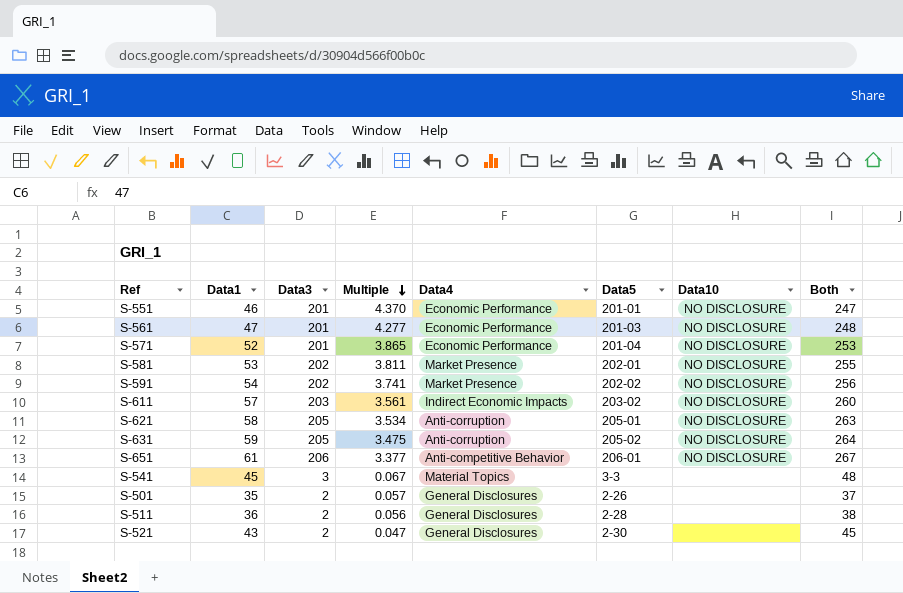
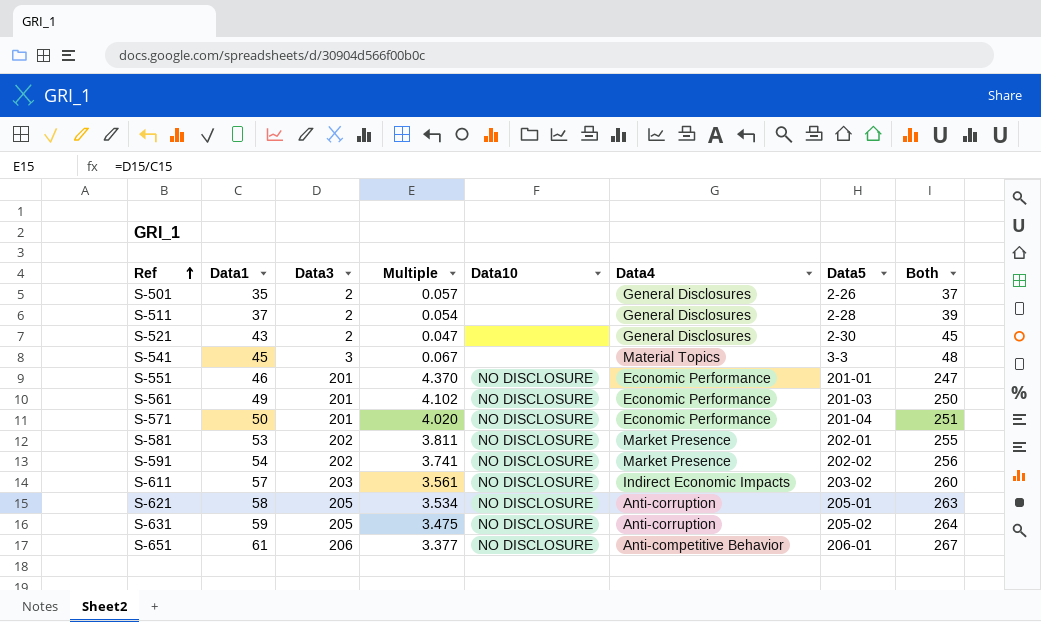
row order: Multiple descending -> Ref ascending
column Data10 | position: 7 -> 5
S-511 | Data1: 36 -> 37
S-511 | Multiple: 0.056 -> 0.054
S-511 | Both: 38 -> 39
S-561 | Data1: 47 -> 49
S-561 | Multiple: 4.277 -> 4.102
S-561 | Both: 248 -> 250
S-571 | Data1: 52 -> 50
S-571 | Multiple: 3.865 -> 4.020
S-571 | Both: 253 -> 251

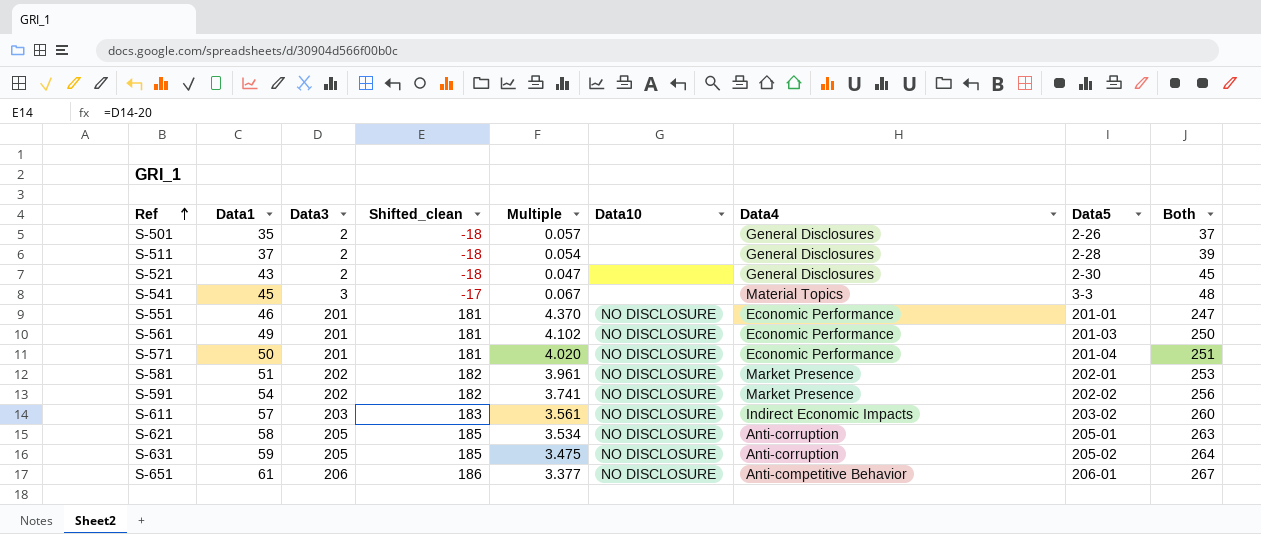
column Shifted_clean | formula: none -> [Data3] - 20
S-581 | Data1: 53 -> 51
S-581 | Multiple: 3.811 -> 3.961
S-581 | Both: 255 -> 253

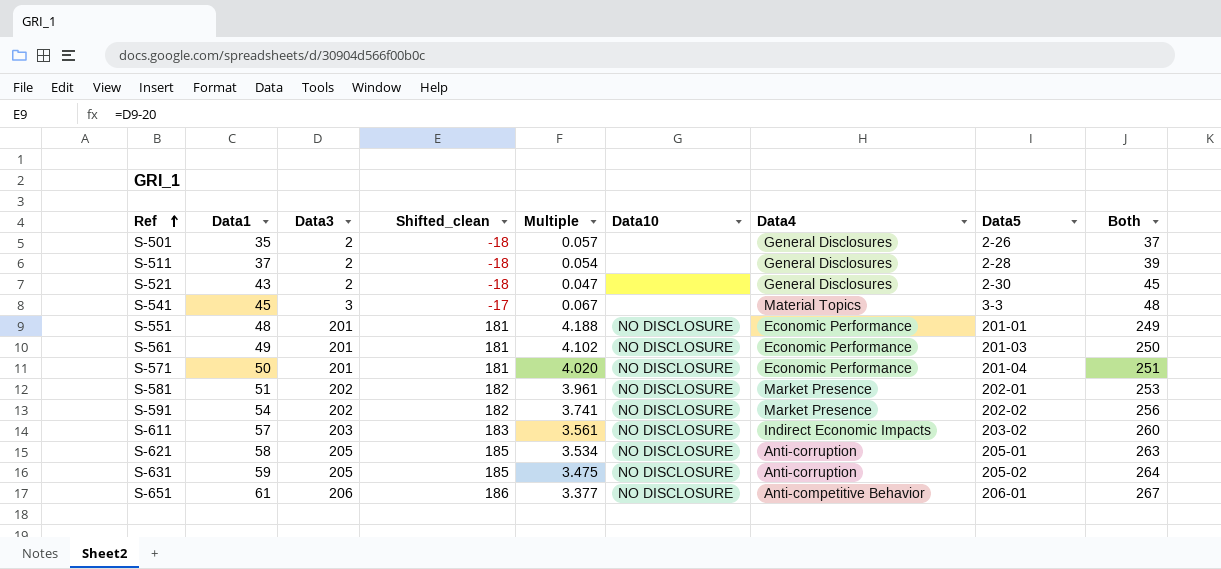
S-551 | Data1: 46 -> 48
S-551 | Multiple: 4.370 -> 4.188
S-551 | Both: 247 -> 249

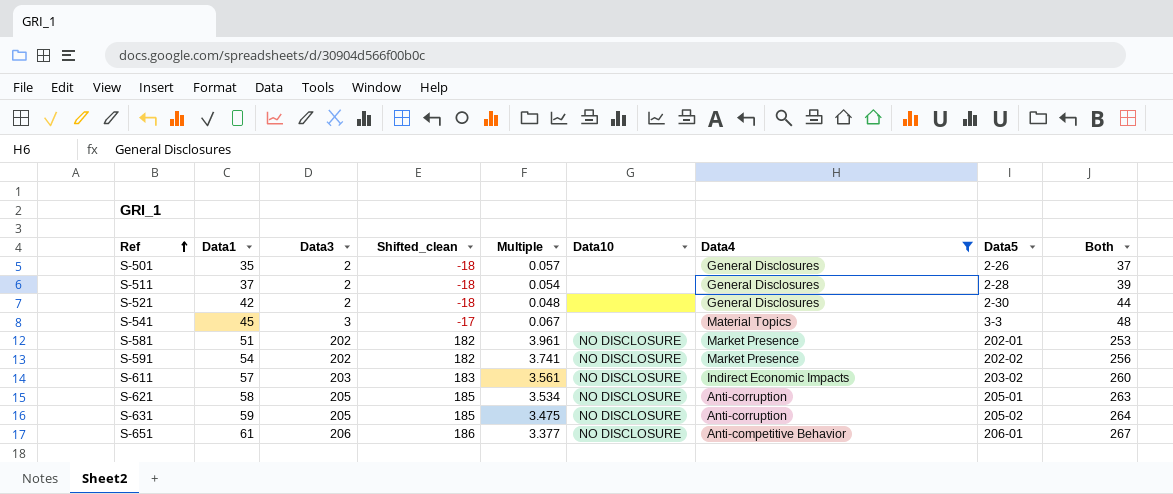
filter: none -> Data4 != Economic Performance
S-521 | Data1: 43 -> 42
S-521 | Multiple: 0.047 -> 0.048
S-521 | Both: 45 -> 44

